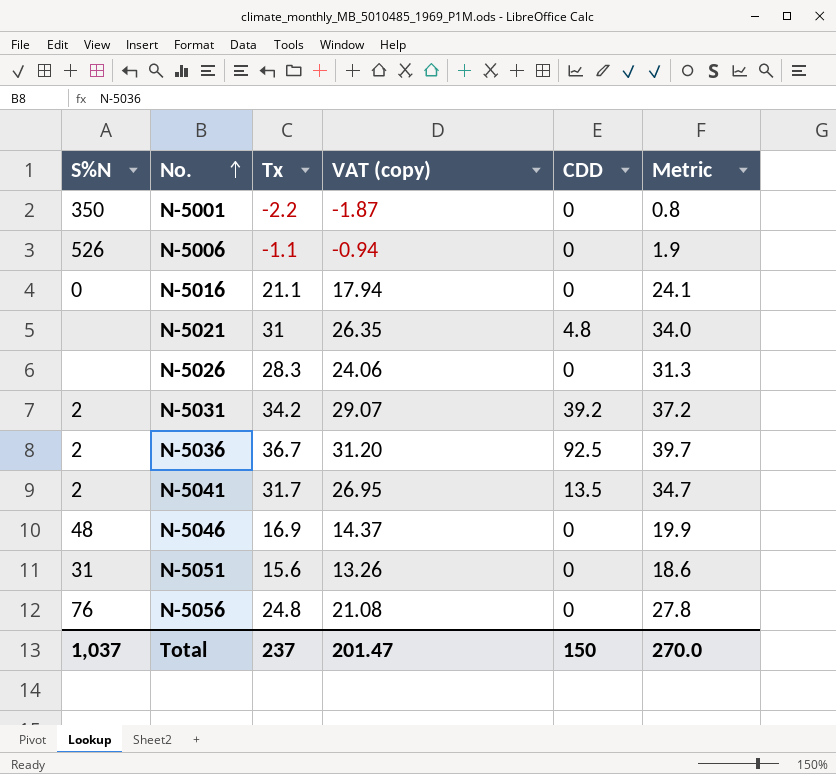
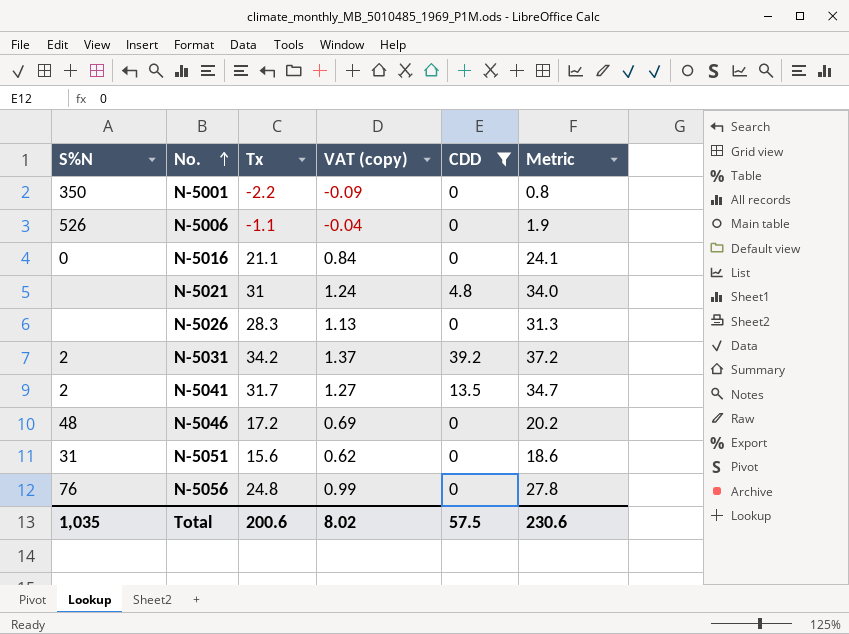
filter: none -> CDD != 92.5
column VAT (copy) | formula: [Tx] * 0.85 -> [Tx] * 0.04
N-5046 | Tx: 16.9 -> 17.2
N-5046 | Metric: 19.9 -> 20.2
Total | S%N: 1,037 -> 1,035
Total | Tx: 237 -> 200.6
Total | VAT (copy): 201.47 -> 8.02
Total | CDD: 150 -> 57.5
Total | Metric: 270.0 -> 230.6

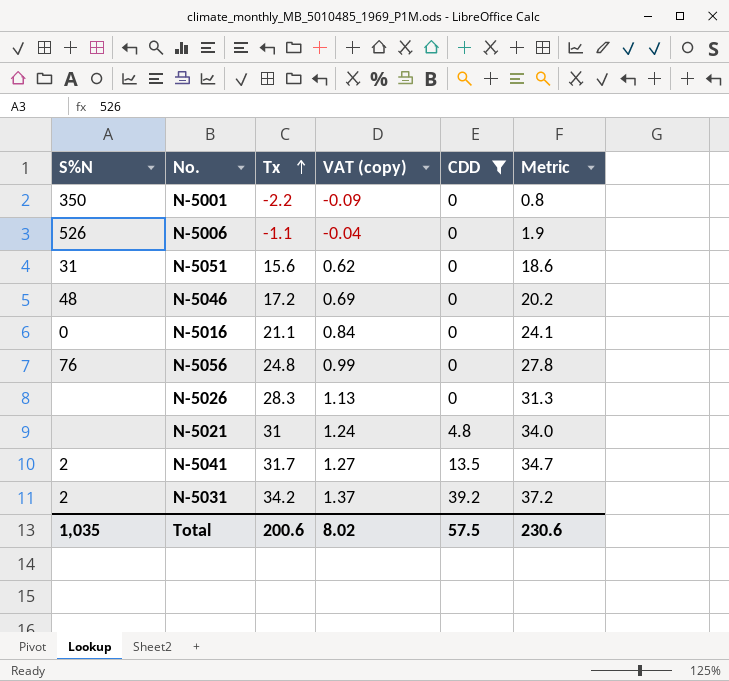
row order: No. ascending -> Tx ascending

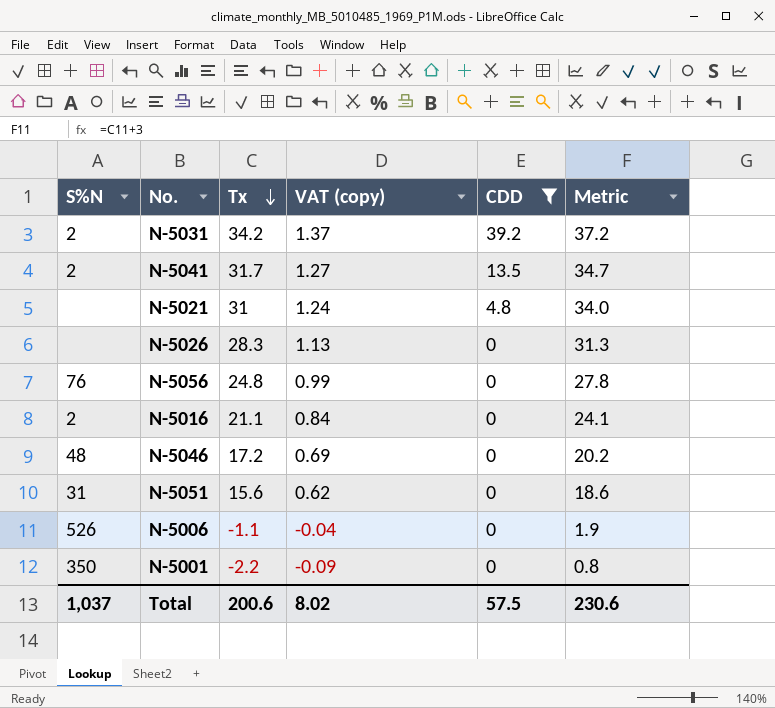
row order: Tx ascending -> Tx descending
N-5016 | S%N: 0 -> 2
Total | S%N: 1,035 -> 1,037

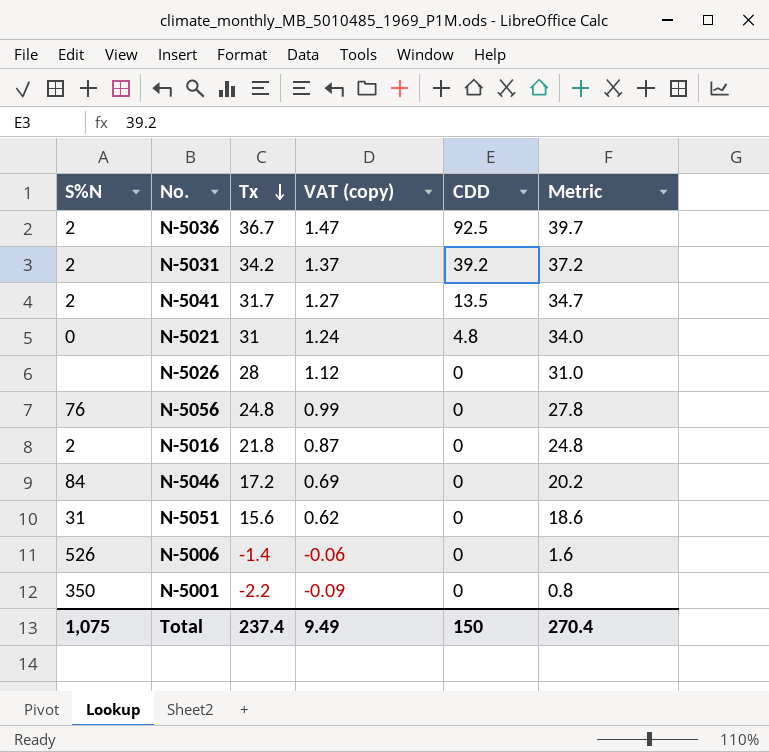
filter: CDD != 92.5 -> none
N-5021 | S%N: none -> 0
N-5026 | Tx: 28.3 -> 28
N-5026 | VAT (copy): 1.13 -> 1.12
N-5026 | Metric: 31.3 -> 31.0
N-5016 | Tx: 21.1 -> 21.8
N-5016 | VAT (copy): 0.84 -> 0.87
N-5016 | Metric: 24.1 -> 24.8
N-5046 | S%N: 48 -> 84
N-5006 | Tx: -1.1 -> -1.4
N-5006 | VAT (copy): -0.04 -> -0.06
N-5006 | Metric: 1.9 -> 1.6
Total | S%N: 1,037 -> 1,075
Total | Tx: 200.6 -> 237.4
Total | VAT (copy): 8.02 -> 9.49
Total | CDD: 57.5 -> 150
Total | Metric: 230.6 -> 270.4

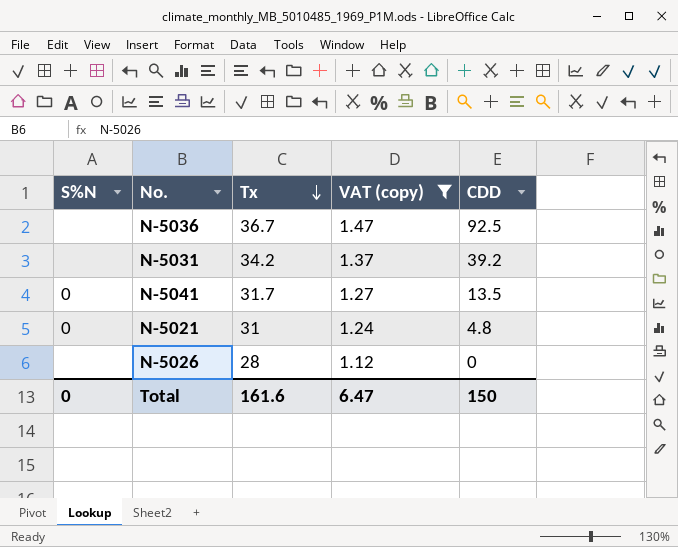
filter: none -> VAT (copy) >= 1.12
column Metric | formula: [Tx] + 3 -> none
N-5036 | S%N: 2 -> none
N-5031 | S%N: 2 -> none
N-5041 | S%N: 2 -> 0
Total | S%N: 1,075 -> 0
Total | Tx: 237.4 -> 161.6
Total | VAT (copy): 9.49 -> 6.47

